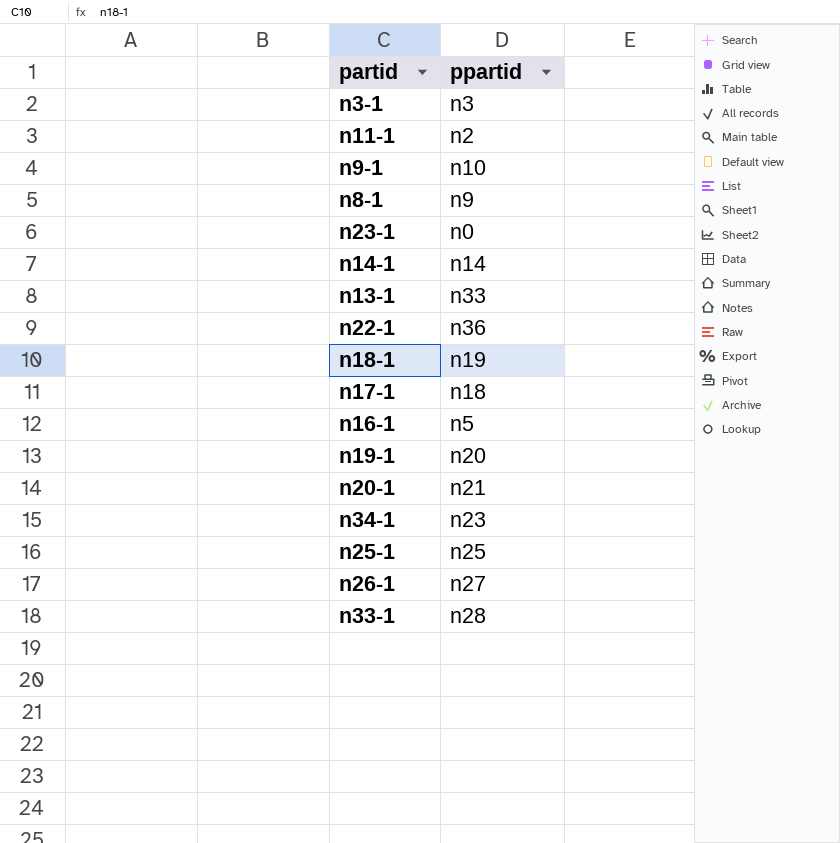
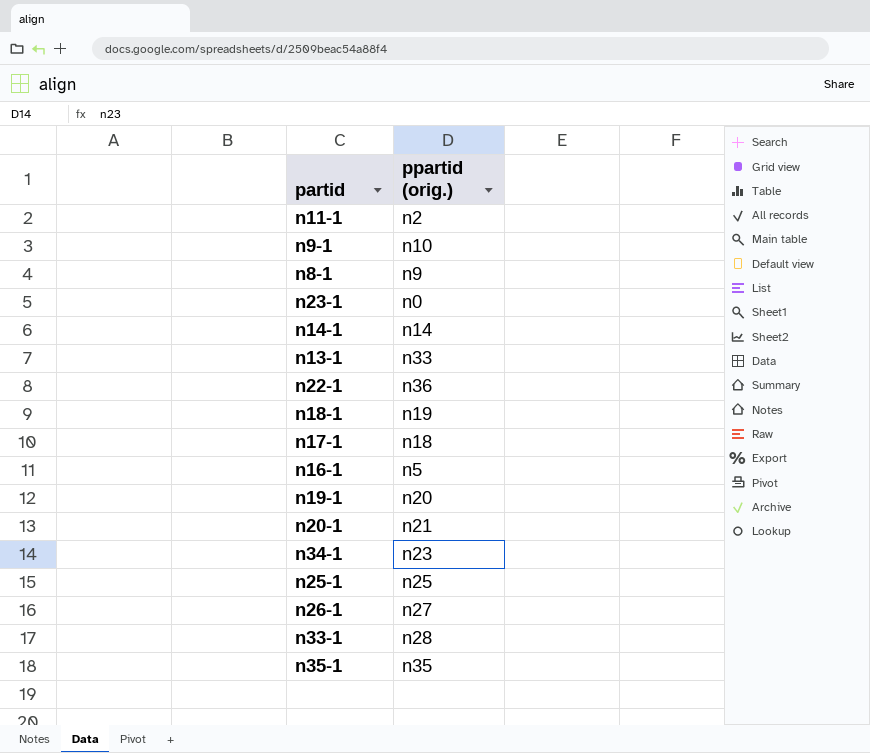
column name: ppartid -> ppartid (orig.)
row n3-1: n3 -> none
row n35-1: none -> n35

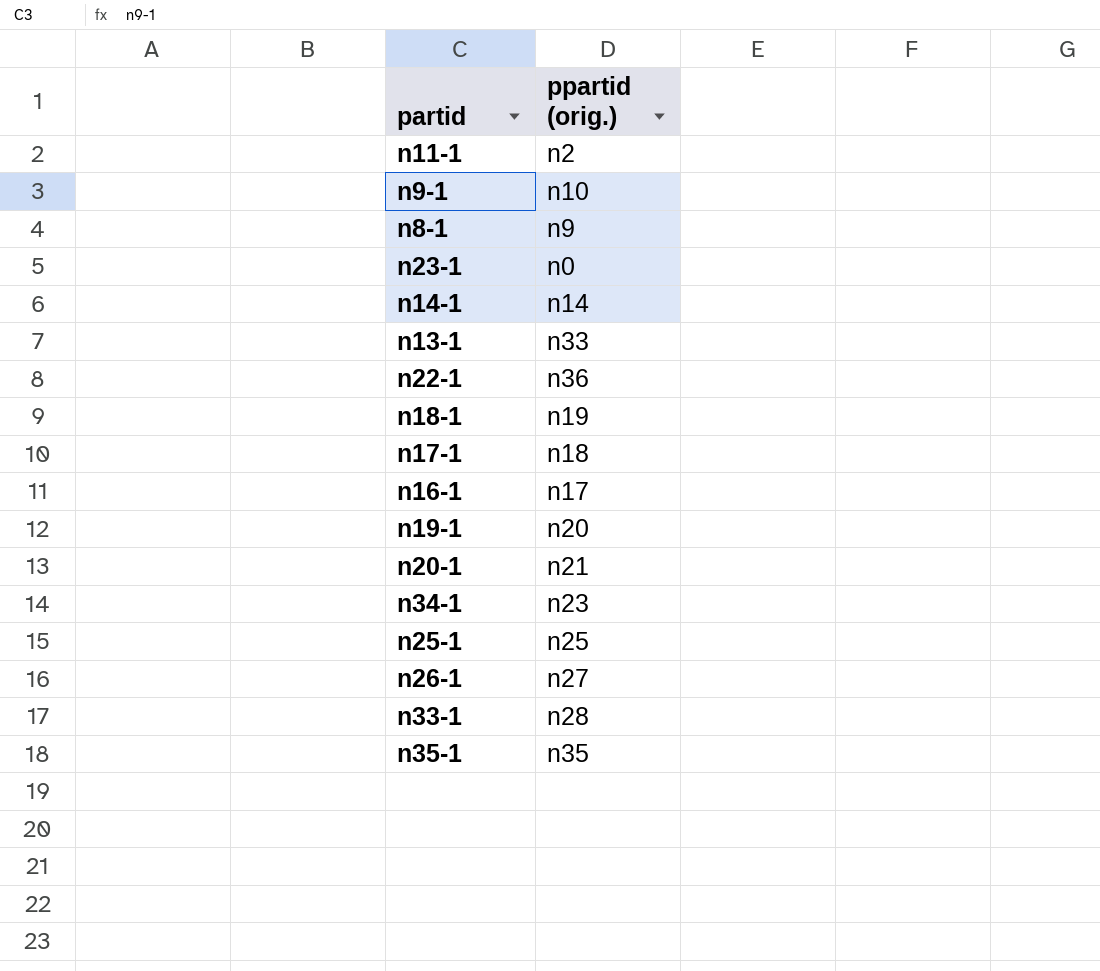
n16-1 | ppartid (orig.): n5 -> n17

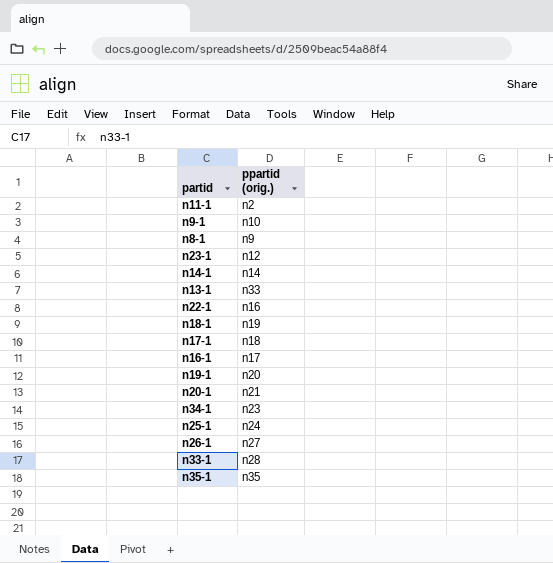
n23-1 | ppartid (orig.): n0 -> n12
n22-1 | ppartid (orig.): n36 -> n16
n25-1 | ppartid (orig.): n25 -> n24

